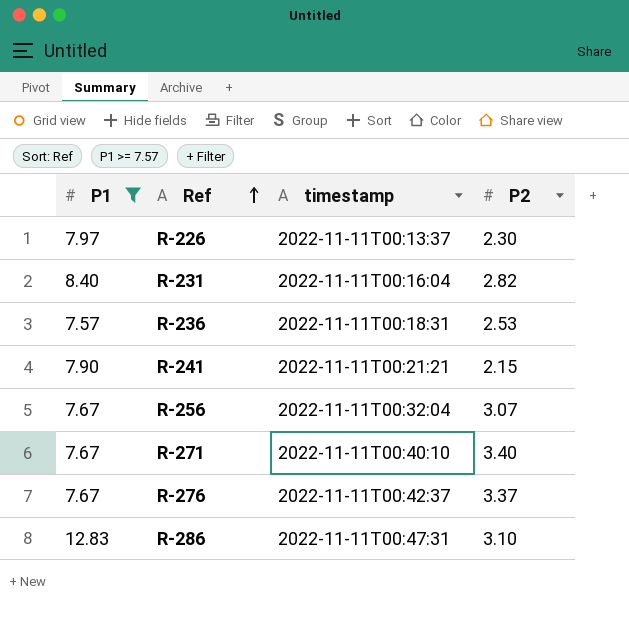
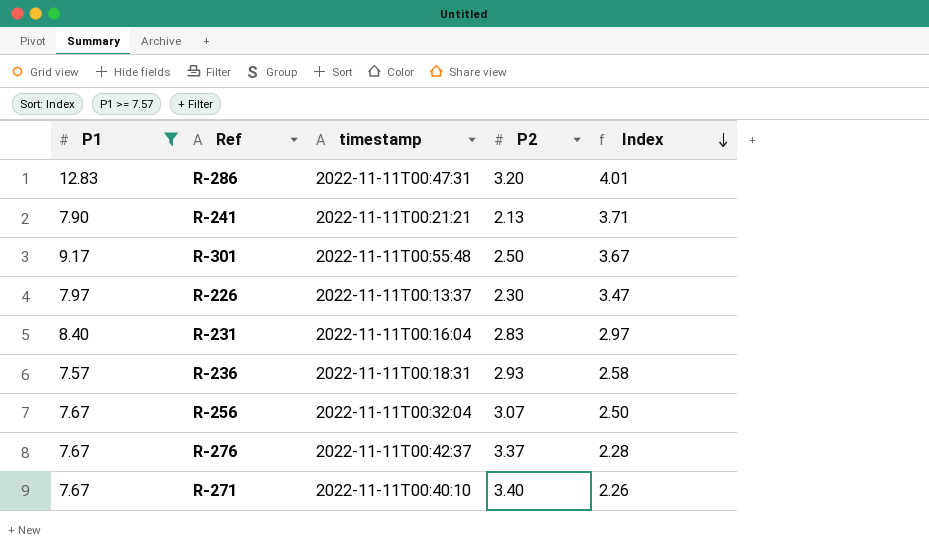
row order: Ref ascending -> Index descending
column Index | formula: none -> [P1] / [P2]
R-286 | P2: 3.10 -> 3.20
R-241 | P2: 2.15 -> 2.13
row R-301: none -> 9.17 | 2022-11-11T00:55:48 | 2.50 | 3.67
R-231 | P2: 2.82 -> 2.83
R-236 | P2: 2.53 -> 2.93

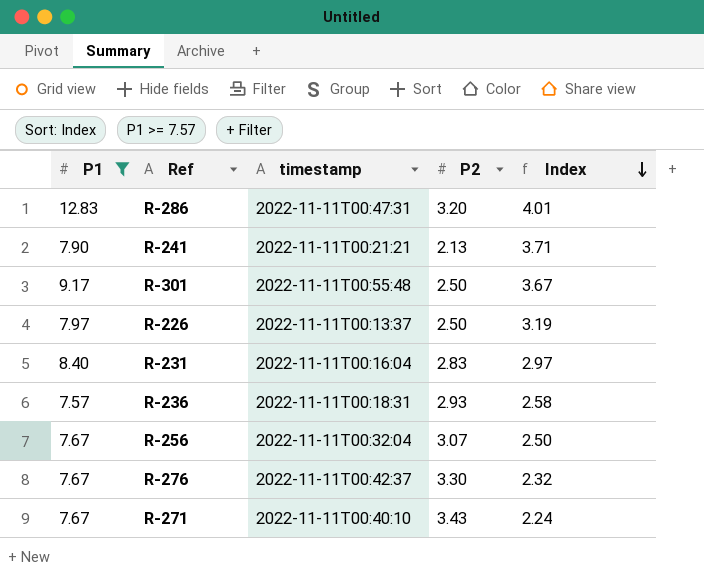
R-226 | P2: 2.30 -> 2.50
R-226 | Index: 3.47 -> 3.19
R-276 | P2: 3.37 -> 3.30
R-276 | Index: 2.28 -> 2.32
R-271 | P2: 3.40 -> 3.43
R-271 | Index: 2.26 -> 2.24

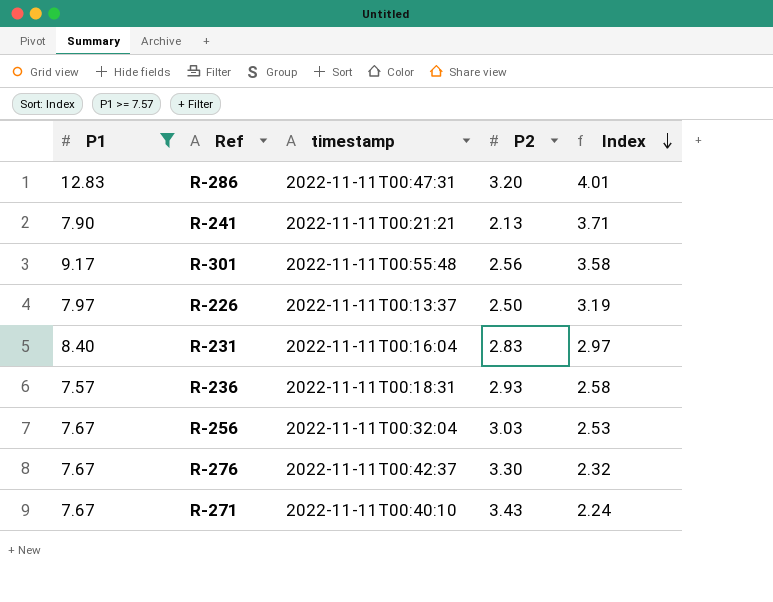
R-301 | P2: 2.50 -> 2.56
R-301 | Index: 3.67 -> 3.58
R-256 | P2: 3.07 -> 3.03
R-256 | Index: 2.50 -> 2.53

